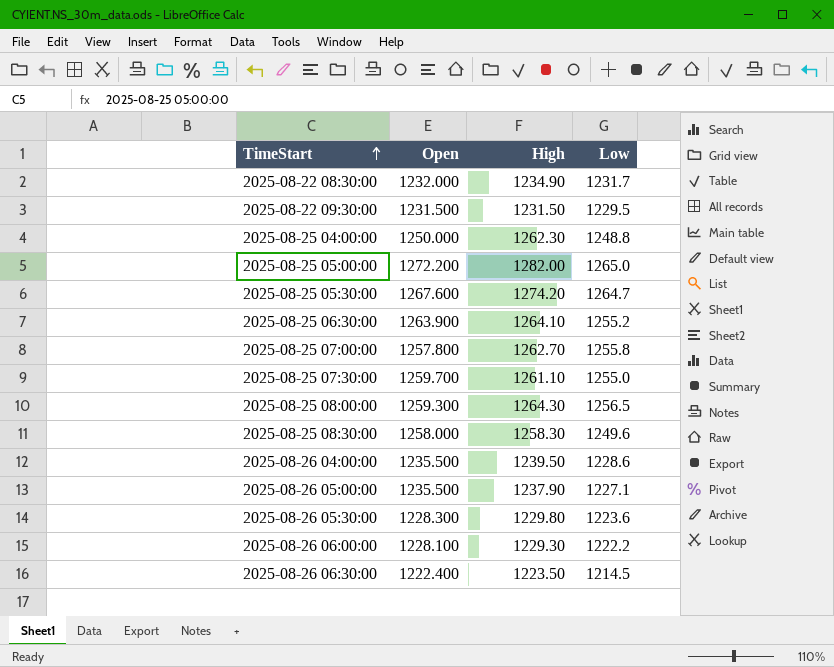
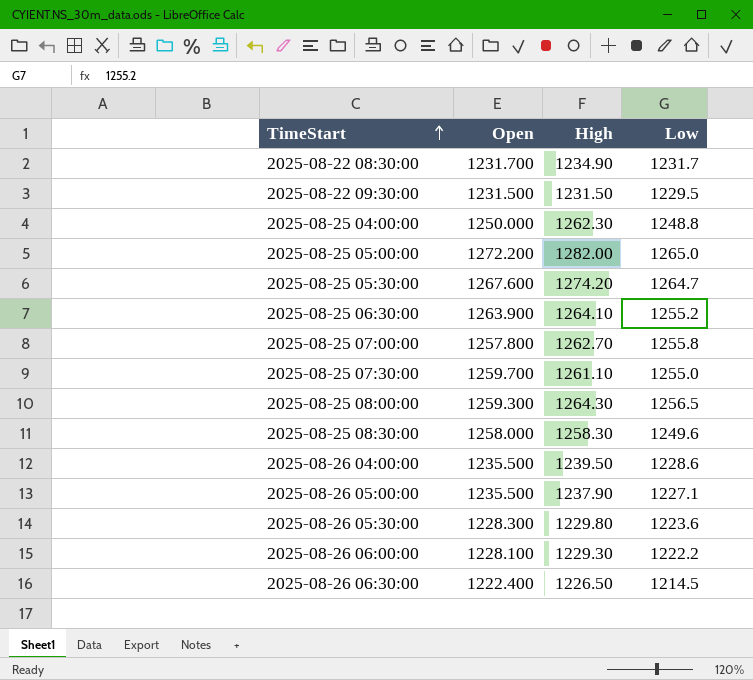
2025-08-22 08:30:00 | Open: 1232.000 -> 1231.700
2025-08-26 06:30:00 | High: 1223.50 -> 1226.50

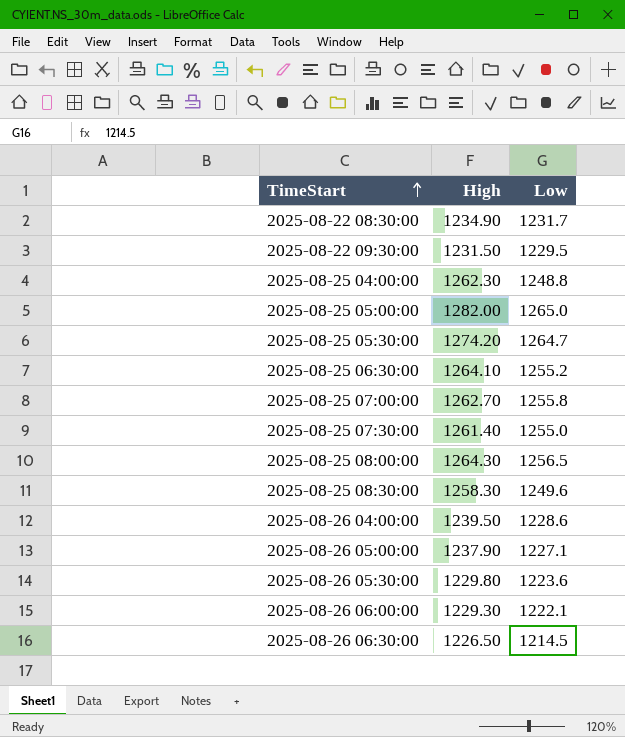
column Open | position: 2 -> none
2025-08-25 07:30:00 | High: 1261.10 -> 1261.40
2025-08-26 06:00:00 | Low: 1222.2 -> 1222.1

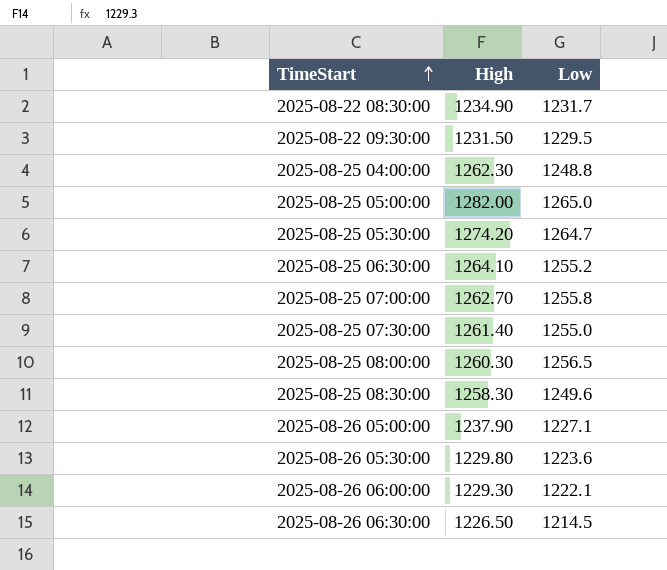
row 2025-08-26 04:00:00: 1239.50 | 1228.6 -> none
2025-08-25 08:00:00 | High: 1264.30 -> 1260.30

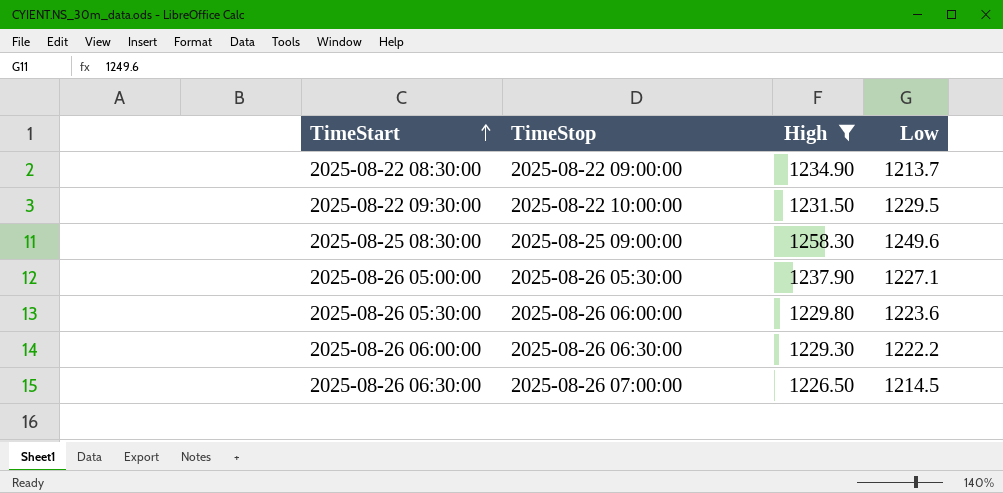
filter: none -> High <= 1258.30
column TimeStop | position: none -> 2
2025-08-22 08:30:00 | Low: 1231.7 -> 1213.7
2025-08-26 06:00:00 | Low: 1222.1 -> 1222.2

